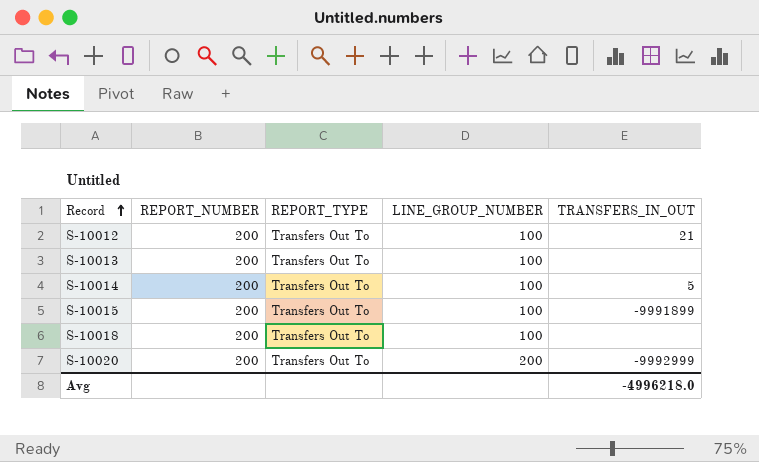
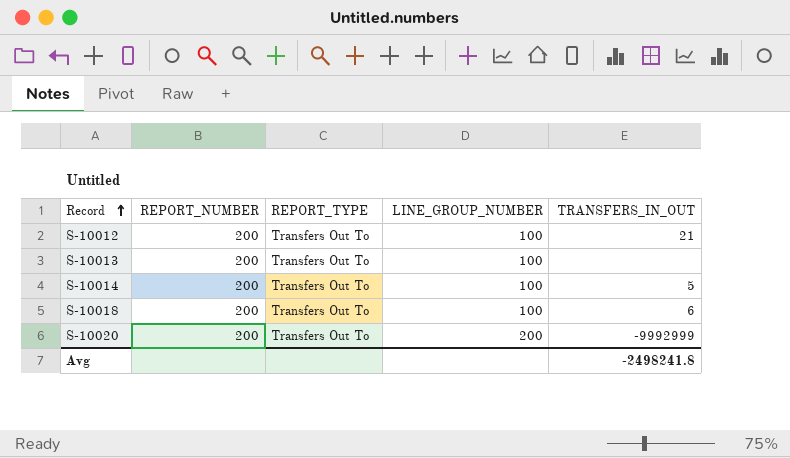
row S-10015: 200 | Transfers Out To | 100 | -9991899 -> none
S-10018 | TRANSFERS_IN_OUT: none -> 6
Avg | TRANSFERS_IN_OUT: -4996218.0 -> -2498241.8

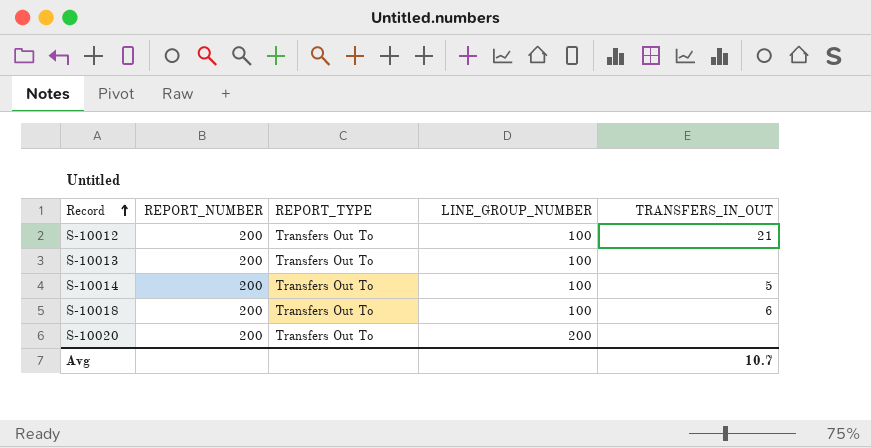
S-10020 | TRANSFERS_IN_OUT: -9992999 -> none
Avg | TRANSFERS_IN_OUT: -2498241.8 -> 10.7

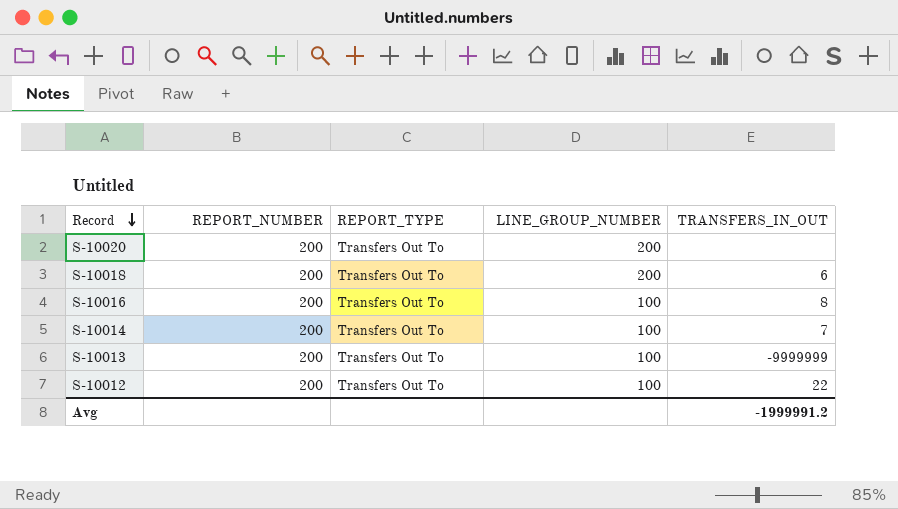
row order: Record ascending -> Record descending
S-10018 | LINE_GROUP_NUMBER: 100 -> 200
row S-10016: none -> 200 | Transfers Out To | 100 | 8
S-10014 | TRANSFERS_IN_OUT: 5 -> 7
S-10013 | TRANSFERS_IN_OUT: none -> -9999999
S-10012 | TRANSFERS_IN_OUT: 21 -> 22
Avg | TRANSFERS_IN_OUT: 10.7 -> -1999991.2

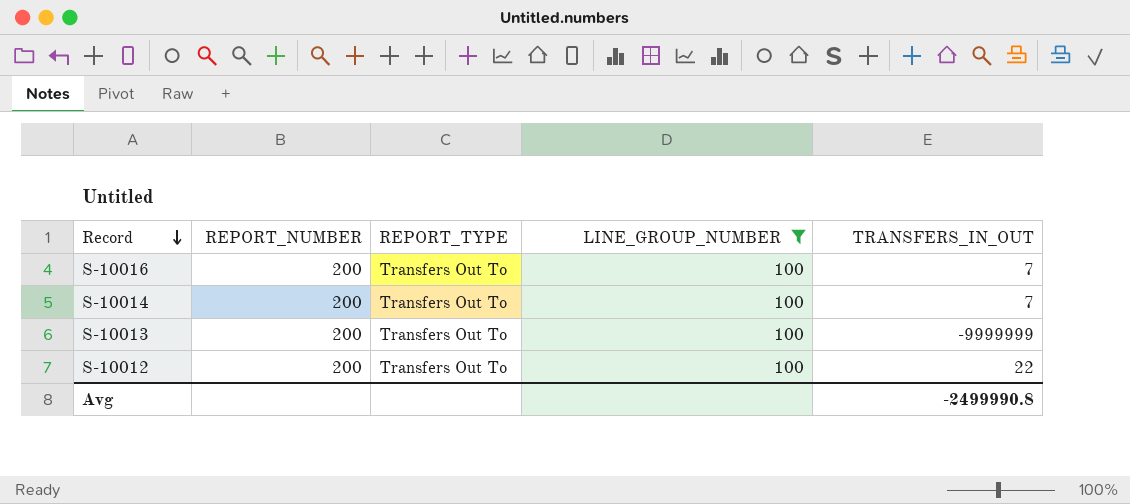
filter: none -> LINE_GROUP_NUMBER = 100
S-10016 | TRANSFERS_IN_OUT: 8 -> 7
Avg | TRANSFERS_IN_OUT: -1999991.2 -> -2499990.8

